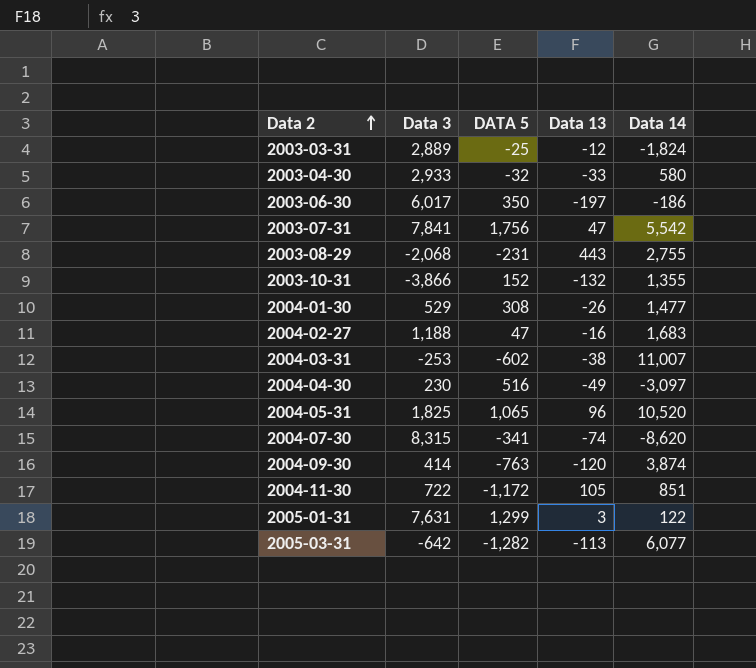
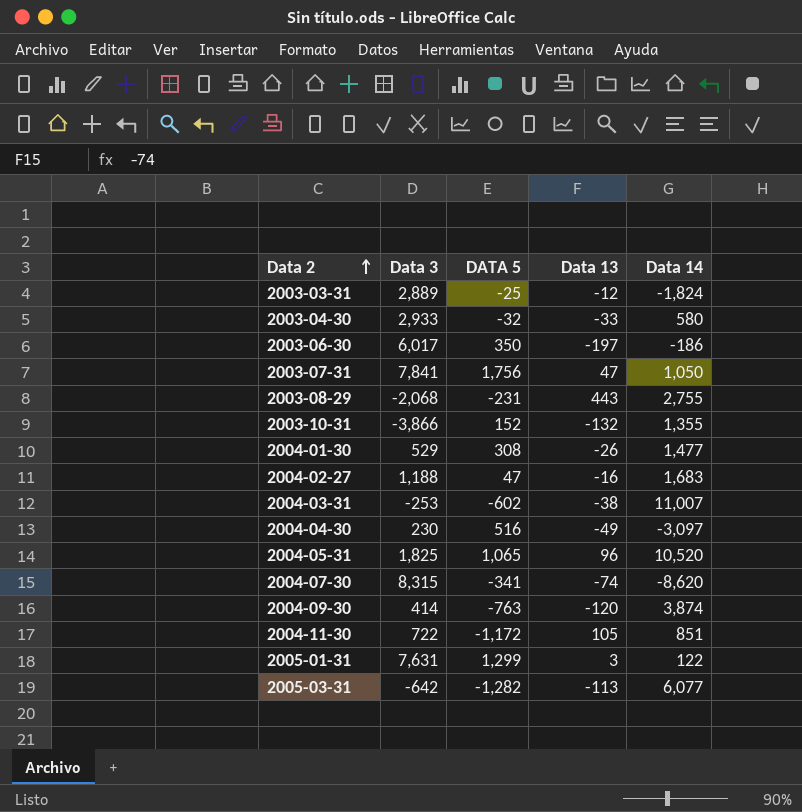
2003-07-31 | Data 14: 5,542 -> 1,050

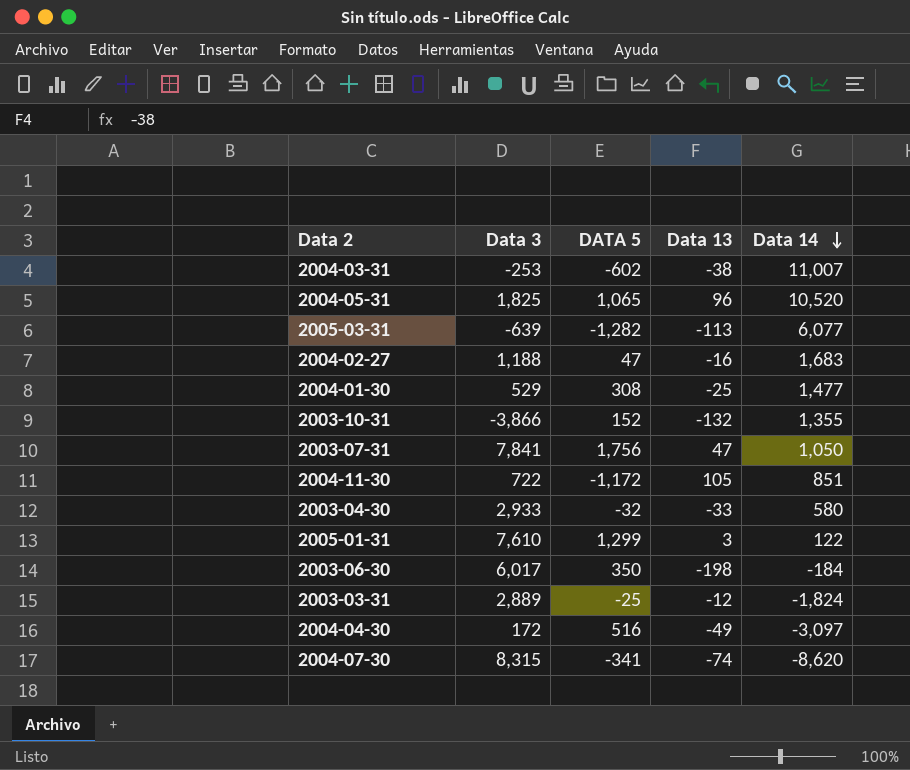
row order: Data 2 ascending -> Data 14 descending
row 2003-08-29: -2,068 | -231 | 443 | 2,755 -> none
row 2004-09-30: 414 | -763 | -120 | 3,874 -> none
2005-03-31 | Data 3: -642 -> -639
2004-01-30 | Data 13: -26 -> -25
2005-01-31 | Data 3: 7,631 -> 7,610
2003-06-30 | Data 13: -197 -> -198
2003-06-30 | Data 14: -186 -> -184
2004-04-30 | Data 3: 230 -> 172

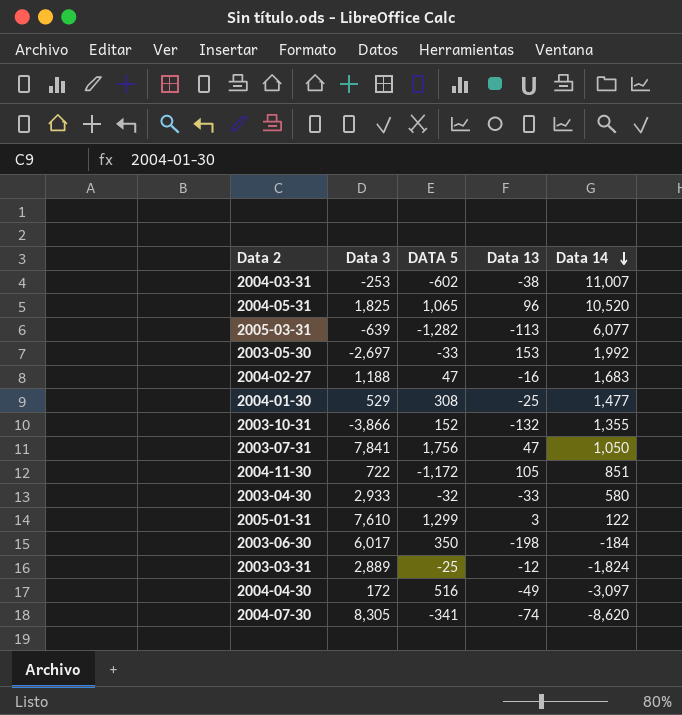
row 2003-05-30: none -> -2,697 | -33 | 153 | 1,992
2004-07-30 | Data 3: 8,315 -> 8,305

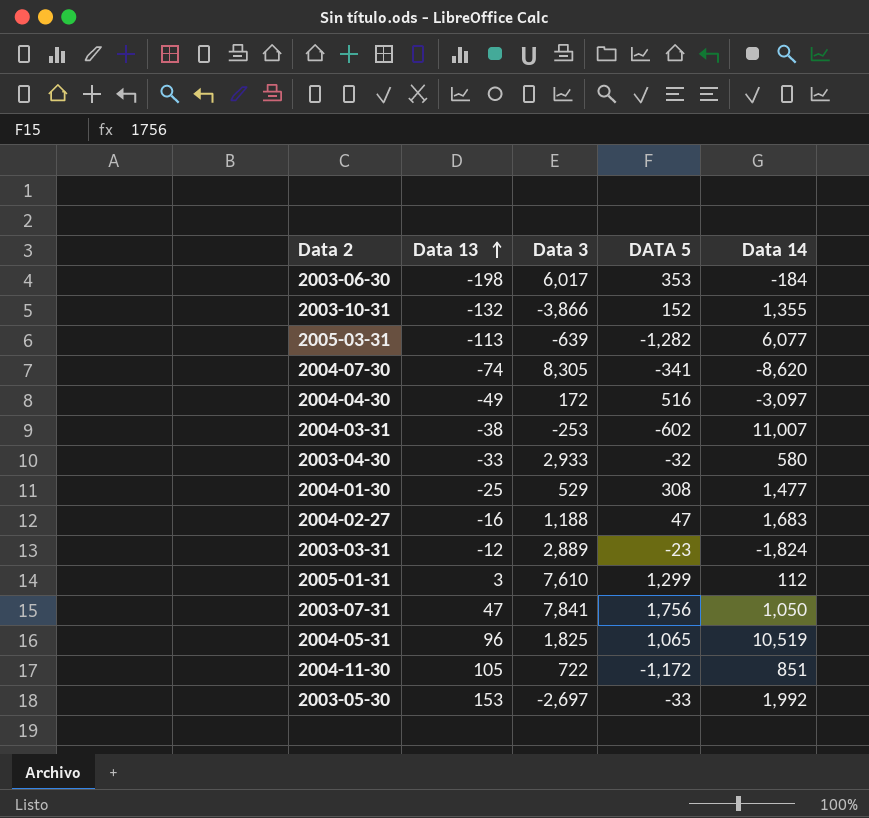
row order: Data 14 descending -> Data 13 ascending
column Data 13 | position: 4 -> 2
2003-06-30 | DATA 5: 350 -> 353
2003-03-31 | DATA 5: -25 -> -23
2005-01-31 | Data 14: 122 -> 112
2004-05-31 | Data 14: 10,520 -> 10,519

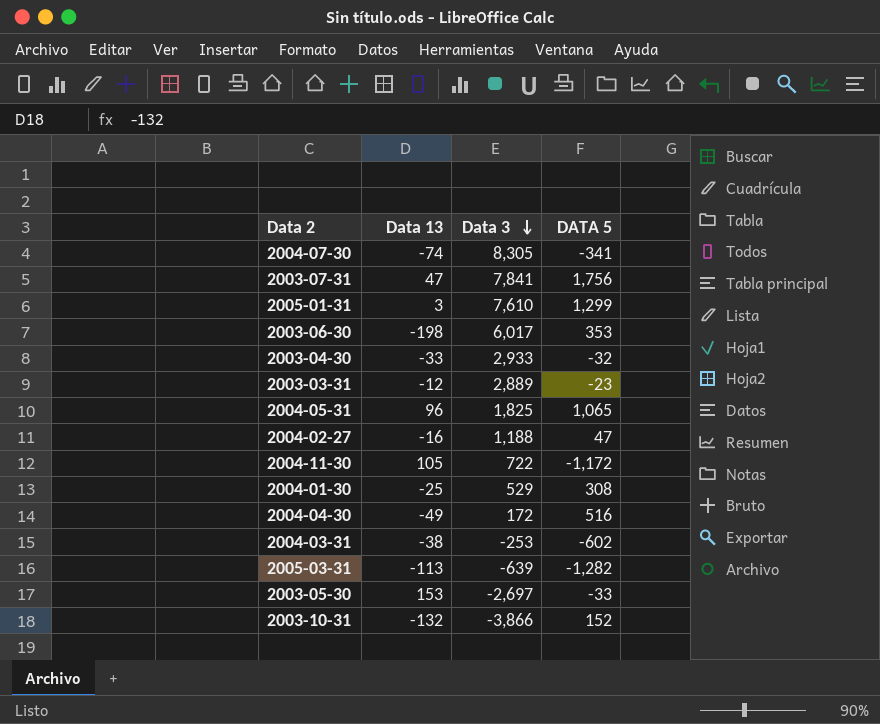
row order: Data 13 ascending -> Data 3 descending
column Data 14 | position: 5 -> none

